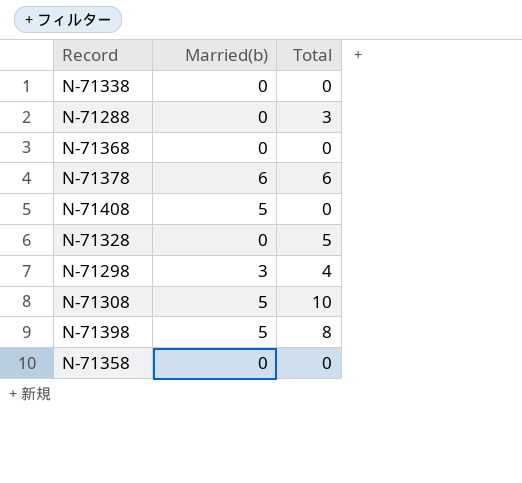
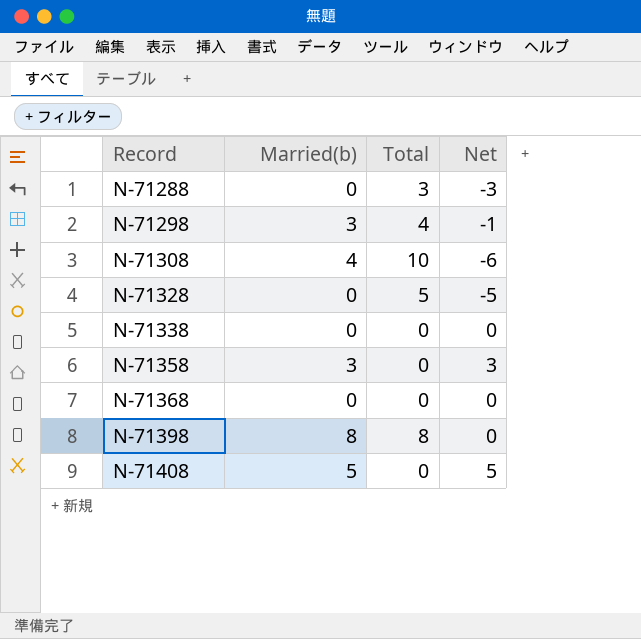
row order: none -> Record ascending
column Net | formula: none -> [Married(b)] - [Total]
row N-71378: 6 | 6 -> none
N-71308 | Married(b): 5 -> 4
N-71358 | Married(b): 0 -> 3
N-71398 | Married(b): 5 -> 8

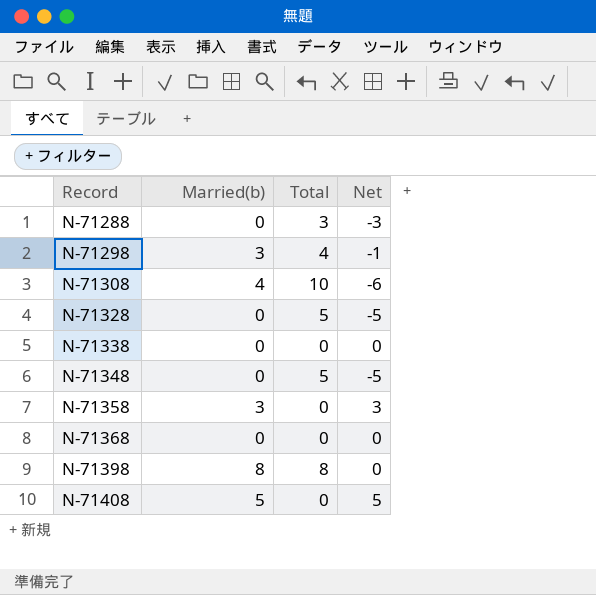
row N-71348: none -> 0 | 5 | -5

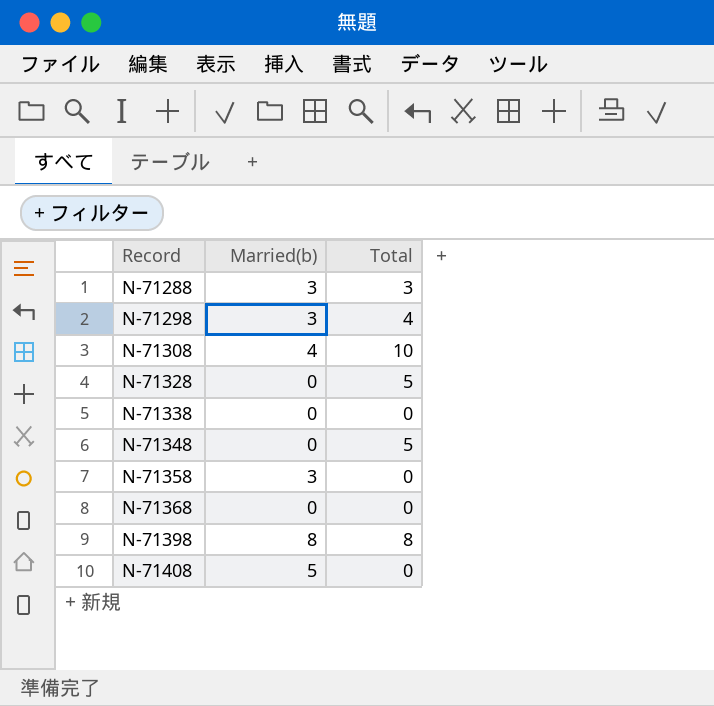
column Net | formula: [Married(b)] - [Total] -> none
N-71288 | Married(b): 0 -> 3

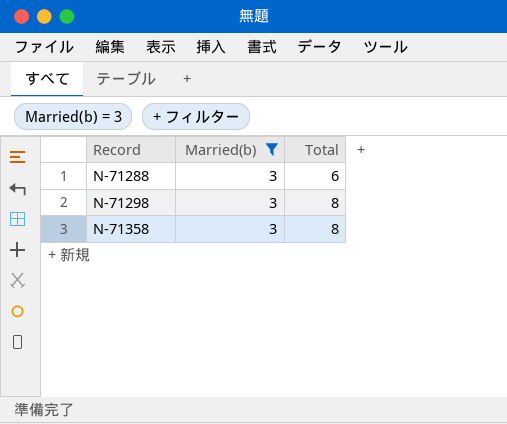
filter: none -> Married(b) = 3
N-71288 | Total: 3 -> 6
N-71298 | Total: 4 -> 8
N-71358 | Total: 0 -> 8

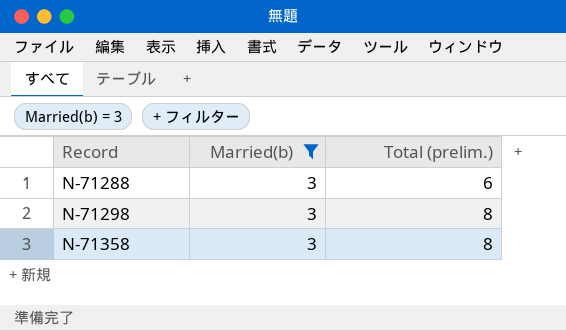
column name: Total -> Total (prelim.)

